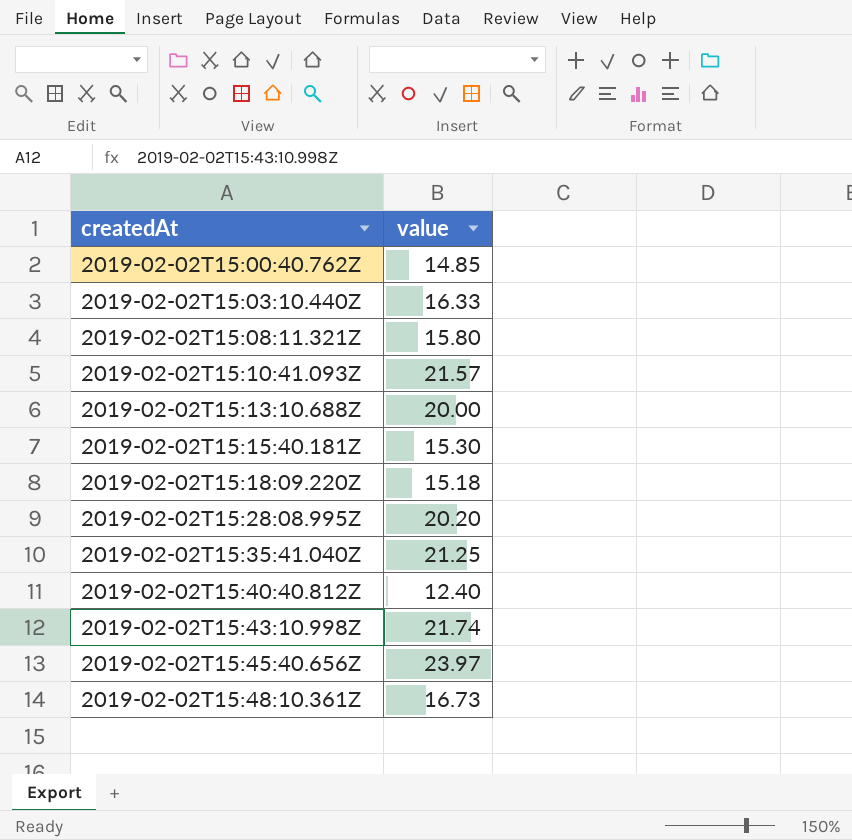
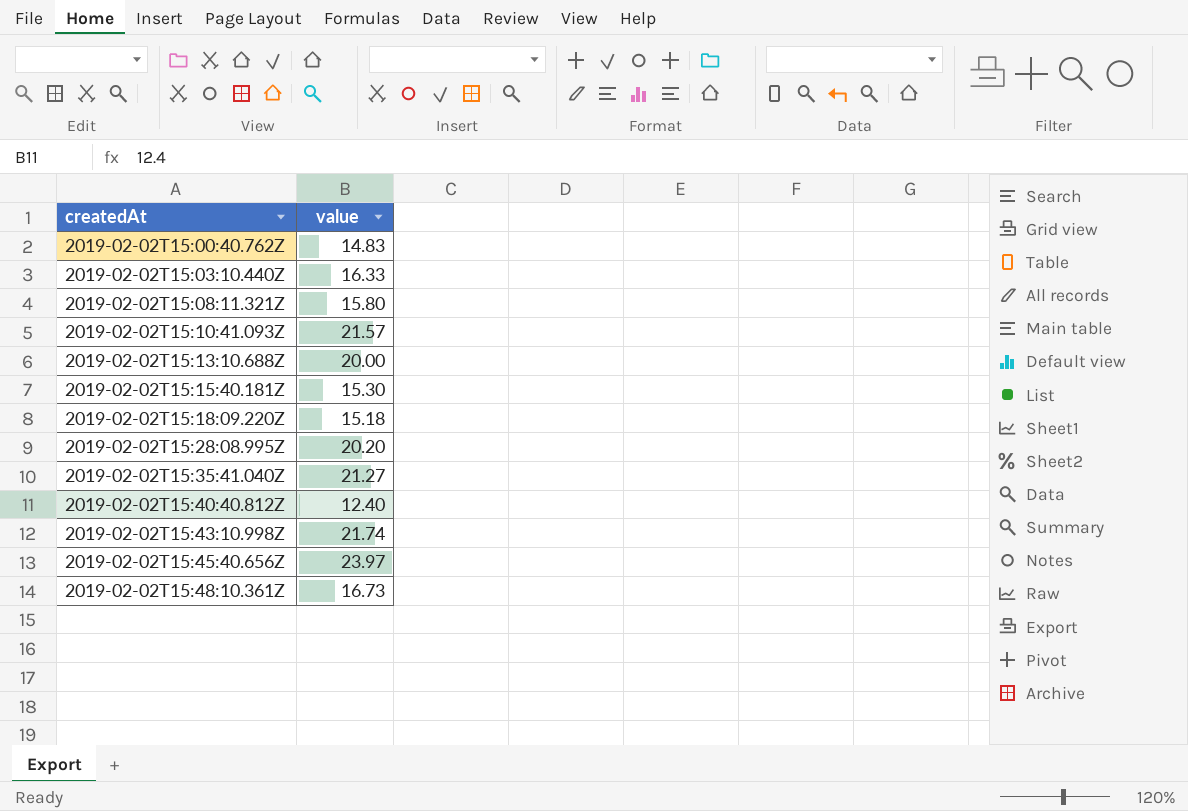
2019-02-02T15:00:40.762Z | value: 14.85 -> 14.83
2019-02-02T15:35:41.040Z | value: 21.25 -> 21.27

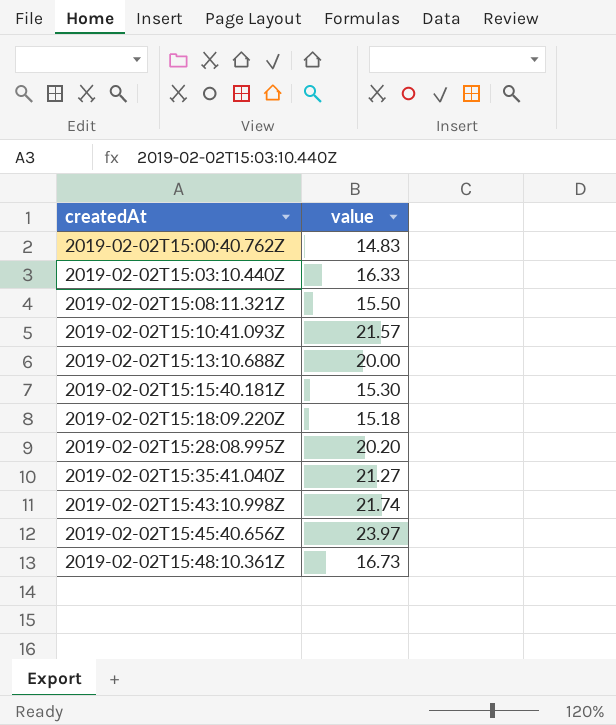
row 2019-02-02T15:40:40.812Z: 12.40 -> none
2019-02-02T15:08:11.321Z | value: 15.80 -> 15.50

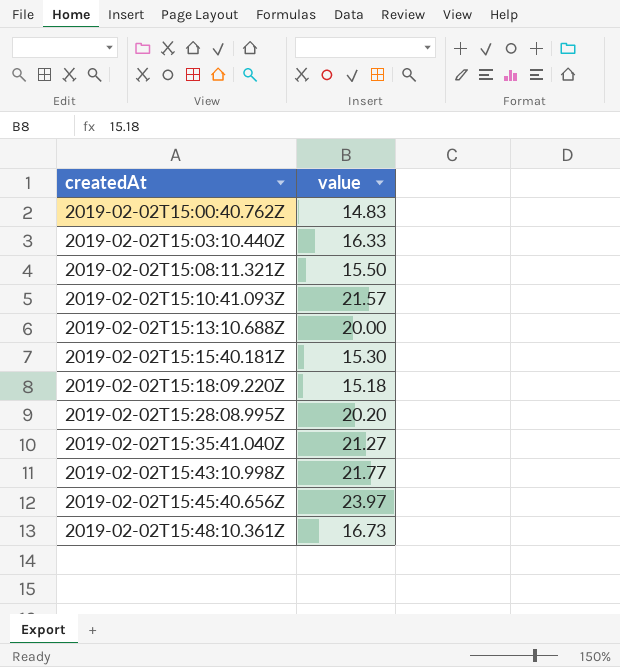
2019-02-02T15:43:10.998Z | value: 21.74 -> 21.77

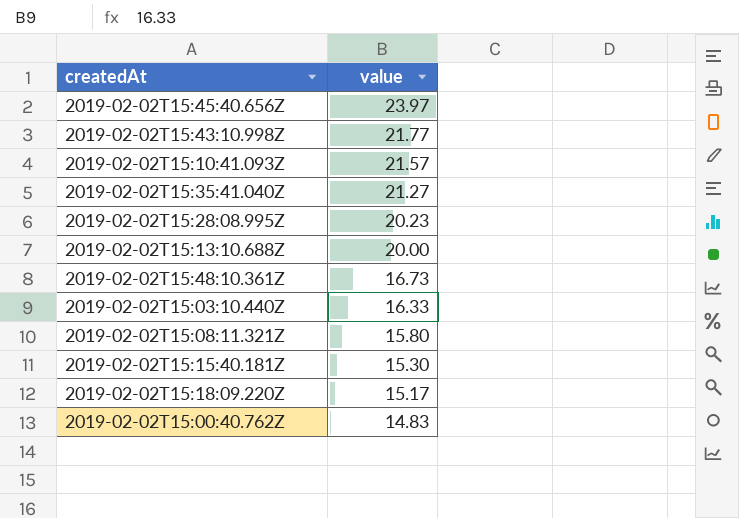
row order: createdAt ascending -> value descending
2019-02-02T15:28:08.995Z | value: 20.20 -> 20.23
2019-02-02T15:08:11.321Z | value: 15.50 -> 15.80
2019-02-02T15:18:09.220Z | value: 15.18 -> 15.17

